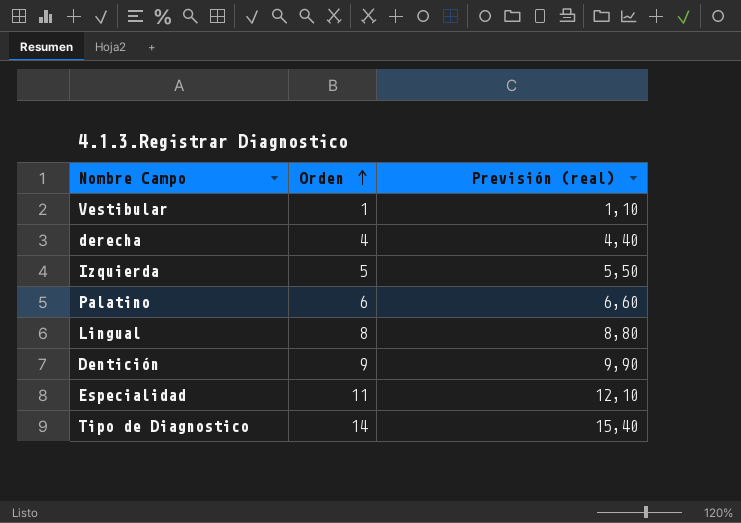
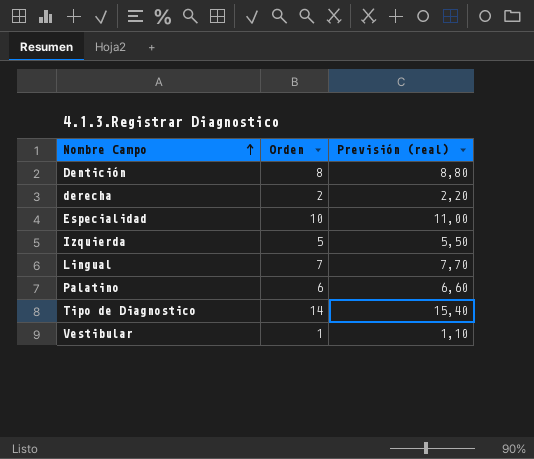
row order: Orden ascending -> Nombre Campo ascending
Dentición | Orden: 9 -> 8
Dentición | Previsión (real): 9,90 -> 8,80
derecha | Orden: 4 -> 2
derecha | Previsión (real): 4,40 -> 2,20
Especialidad | Orden: 11 -> 10
Especialidad | Previsión (real): 12,10 -> 11,00
Lingual | Orden: 8 -> 7
Lingual | Previsión (real): 8,80 -> 7,70

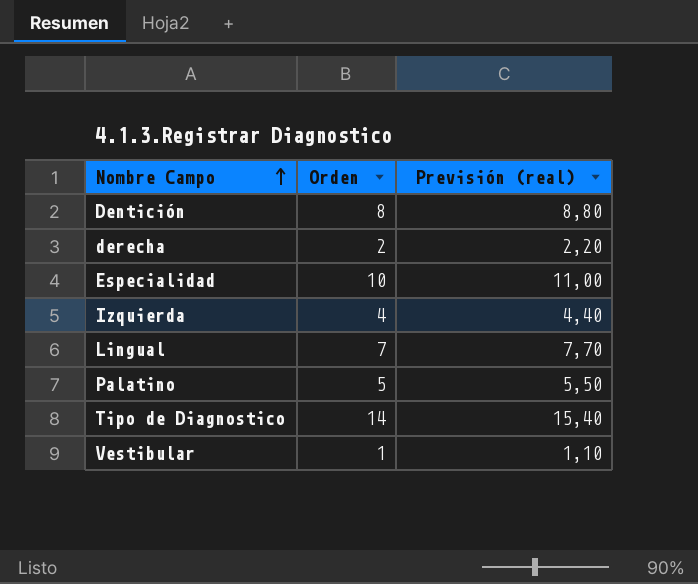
Izquierda | Orden: 5 -> 4
Izquierda | Previsión (real): 5,50 -> 4,40
Palatino | Orden: 6 -> 5
Palatino | Previsión (real): 6,60 -> 5,50

